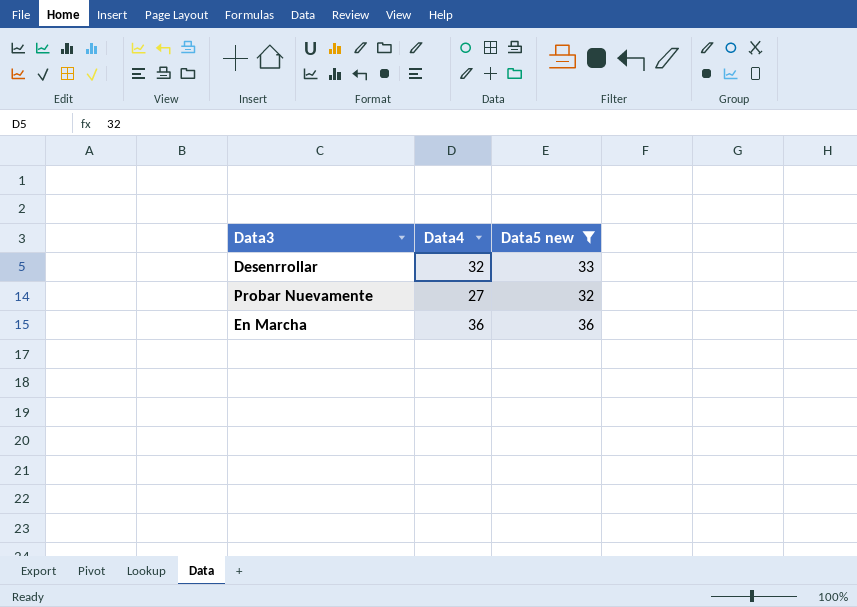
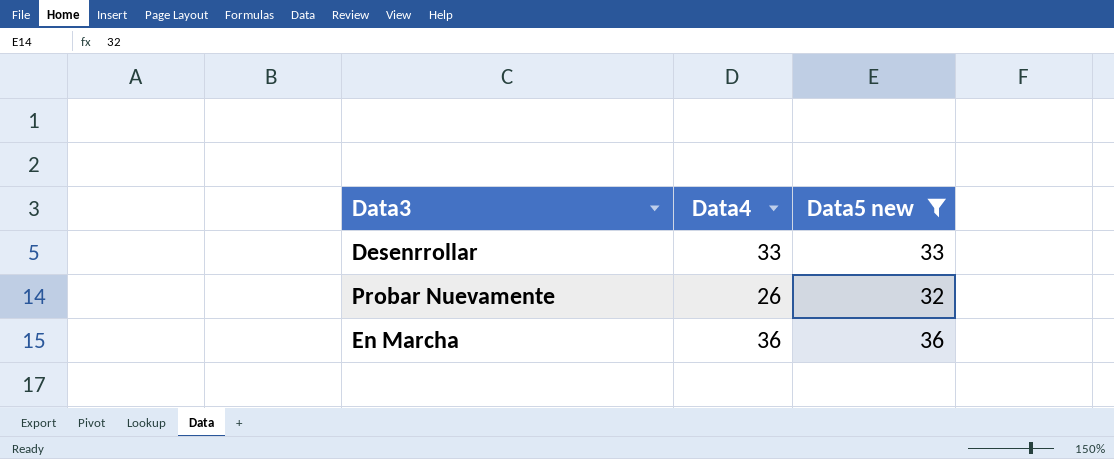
Desenrrollar | Data4: 32 -> 33
Probar Nuevamente | Data4: 27 -> 26

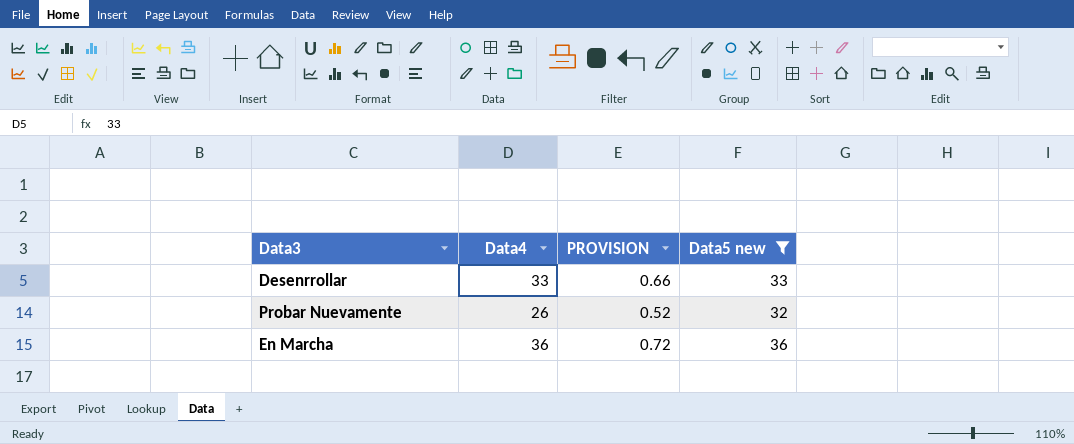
column PROVISION | formula: none -> [Data4] * 0.02

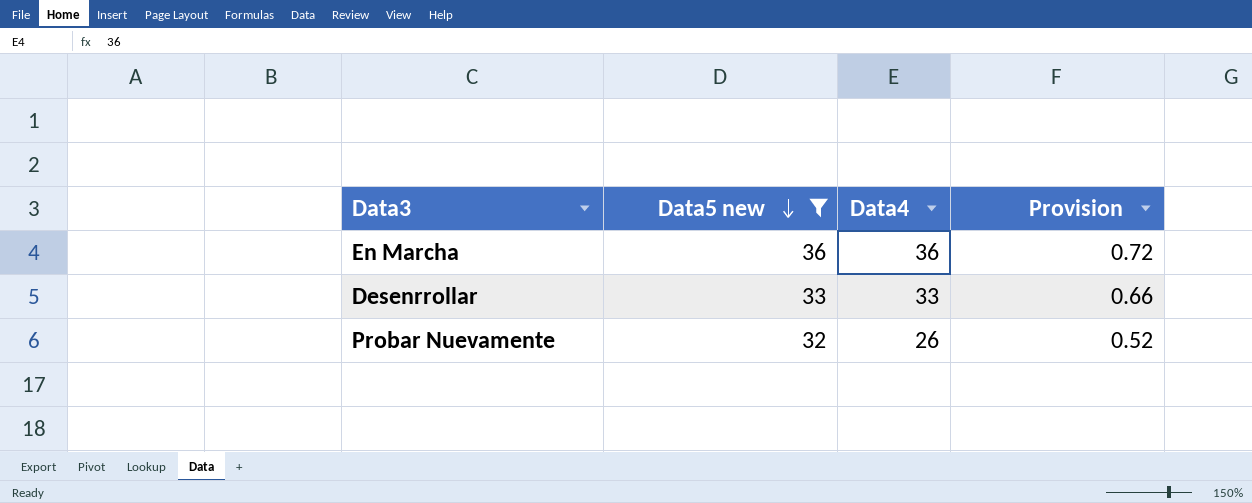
row order: none -> Data5 new descending
column Data5 new | position: 4 -> 2
column name: PROVISION -> Provision

